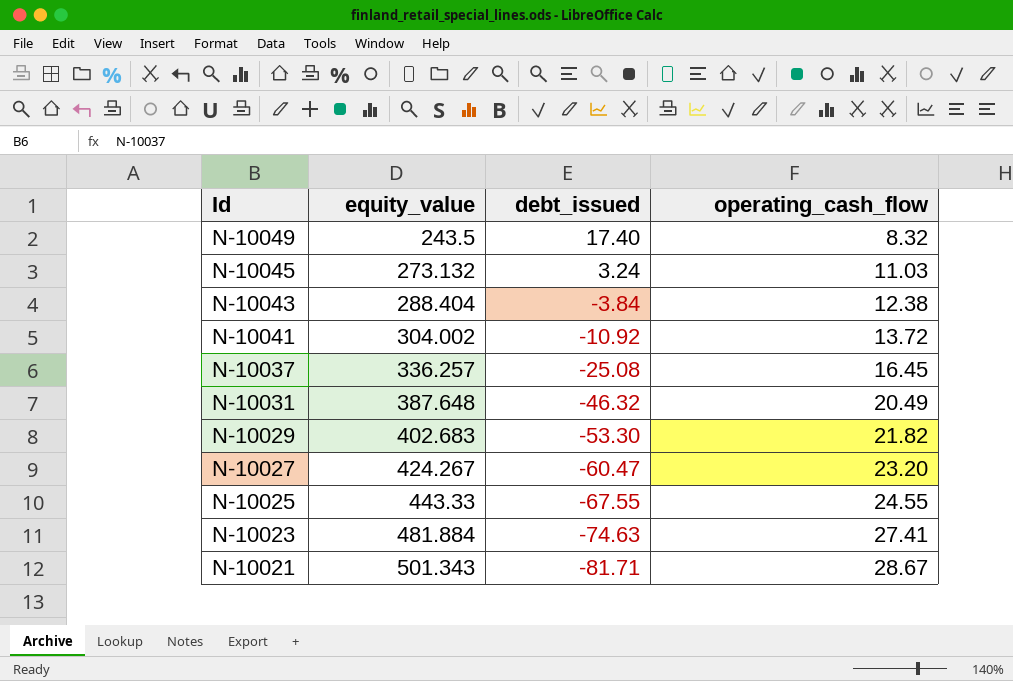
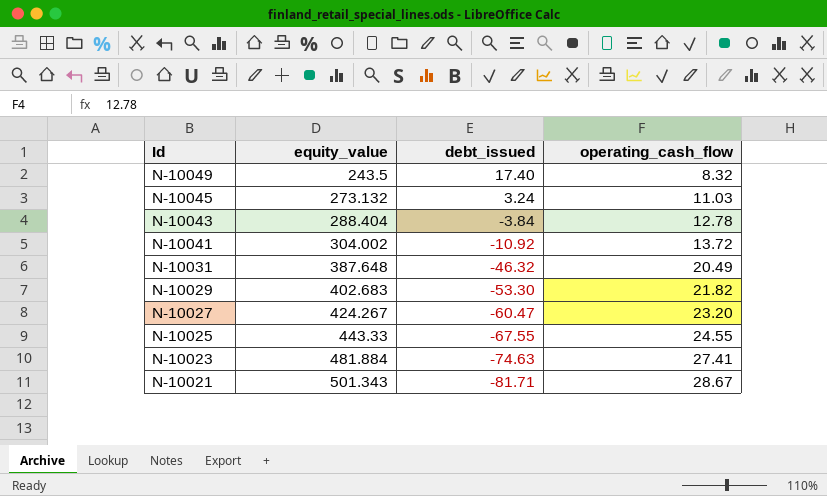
row N-10037: 336.257 | -25.08 | 16.45 -> none
N-10043 | operating_cash_flow: 12.38 -> 12.78

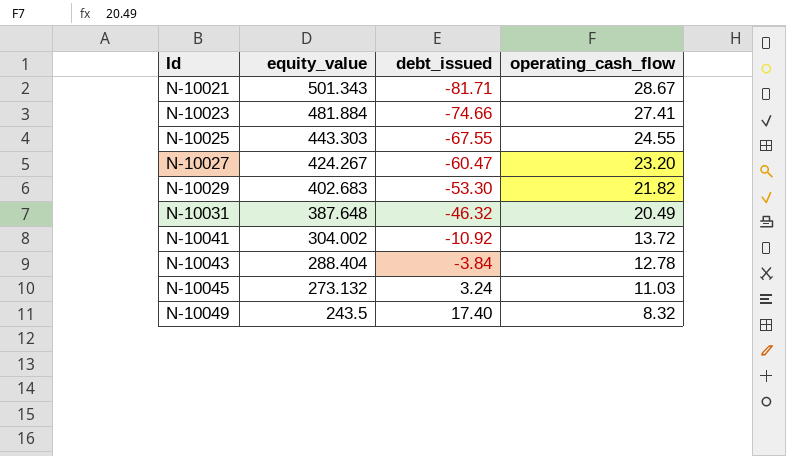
row order: Id descending -> Id ascending
N-10023 | debt_issued: -74.63 -> -74.66
N-10025 | equity_value: 443.33 -> 443.303

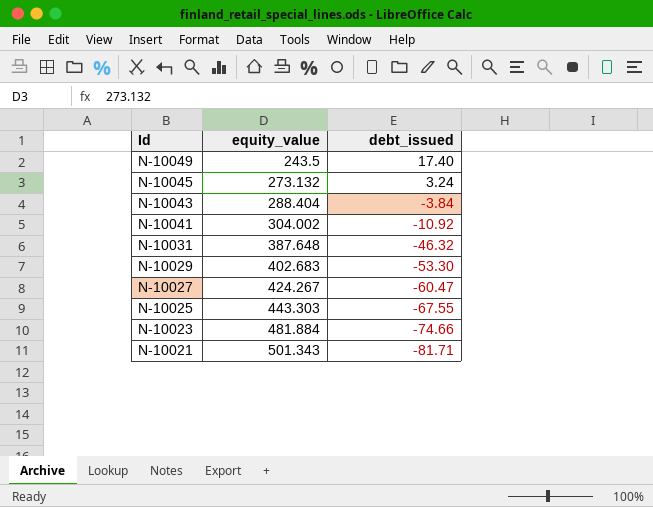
row order: Id ascending -> Id descending
column operating_cash_flow | position: 4 -> none

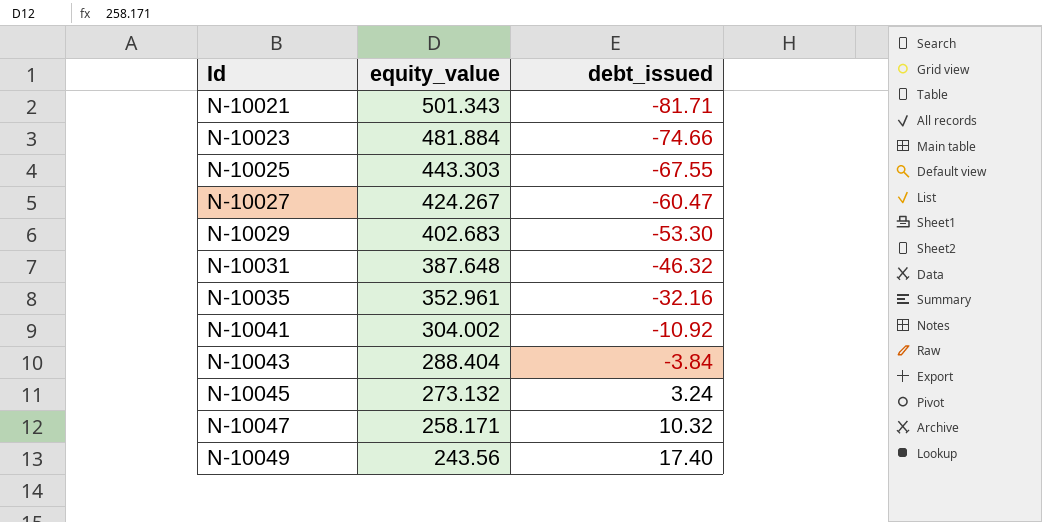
row order: Id descending -> Id ascending
row N-10035: none -> 352.961 | -32.16
row N-10047: none -> 258.171 | 10.32
N-10049 | equity_value: 243.5 -> 243.56

